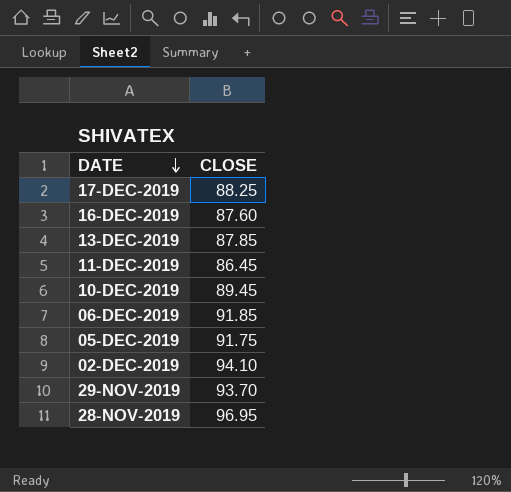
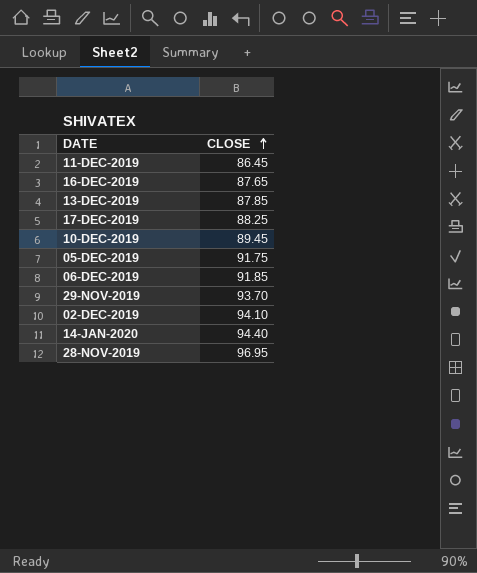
row order: DATE descending -> CLOSE ascending
16-DEC-2019 | CLOSE: 87.60 -> 87.65
row 14-JAN-2020: none -> 94.40

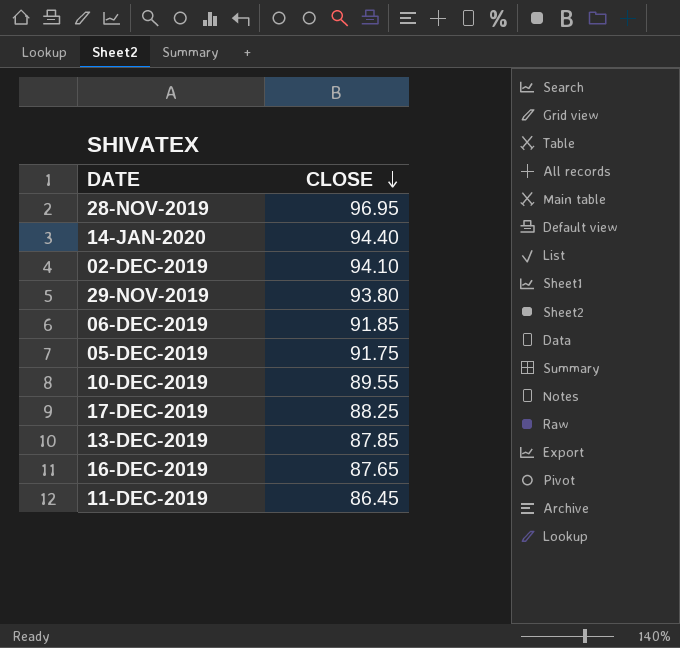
row order: CLOSE ascending -> CLOSE descending
29-NOV-2019 | CLOSE: 93.70 -> 93.80
10-DEC-2019 | CLOSE: 89.45 -> 89.55

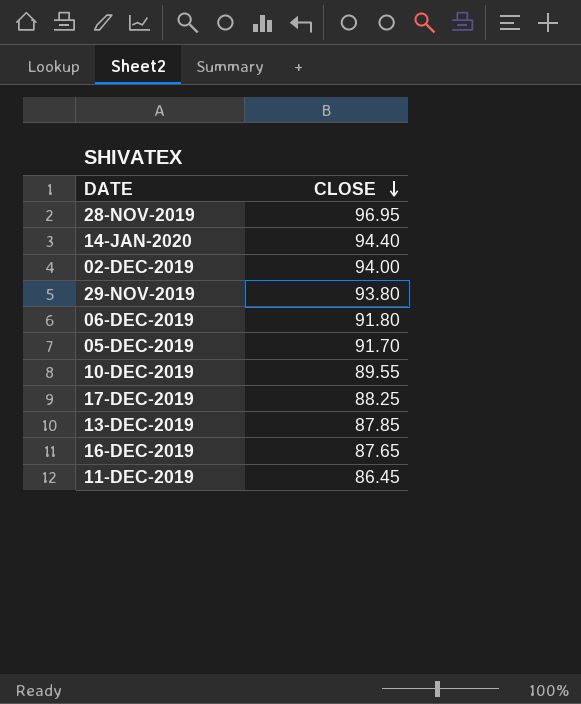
02-DEC-2019 | CLOSE: 94.10 -> 94.00
06-DEC-2019 | CLOSE: 91.85 -> 91.80
05-DEC-2019 | CLOSE: 91.75 -> 91.70

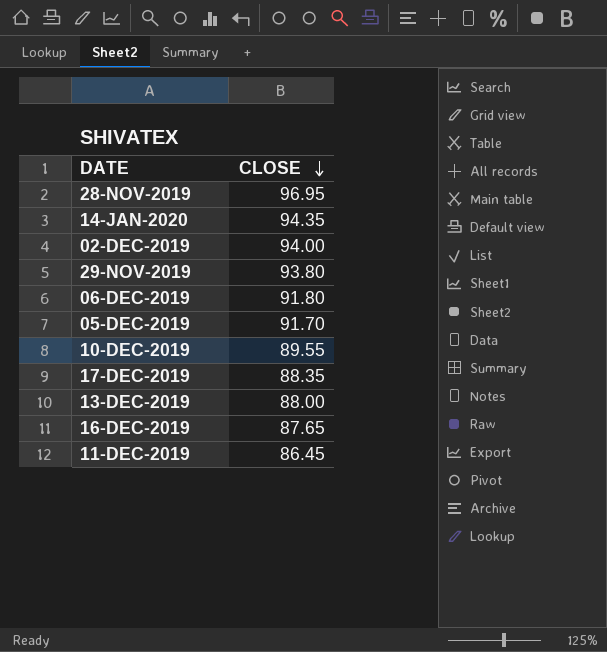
14-JAN-2020 | CLOSE: 94.40 -> 94.35
17-DEC-2019 | CLOSE: 88.25 -> 88.35
13-DEC-2019 | CLOSE: 87.85 -> 88.00

